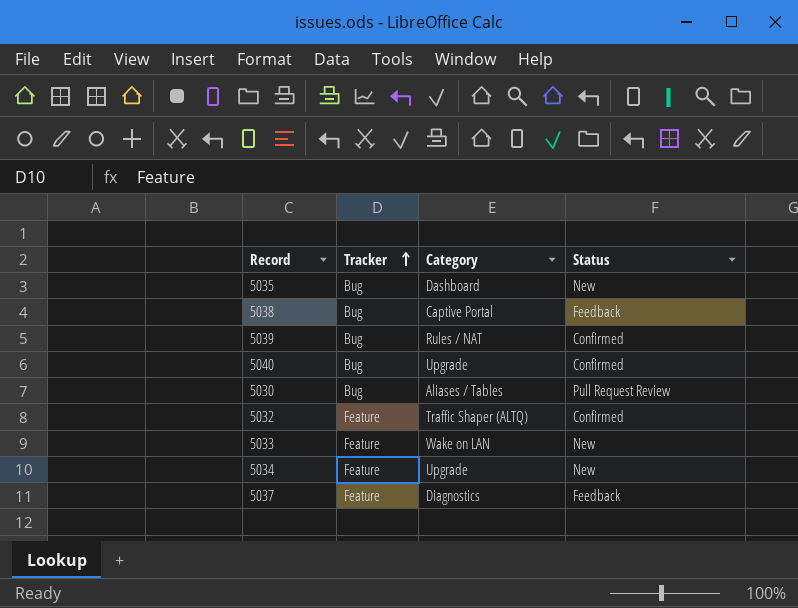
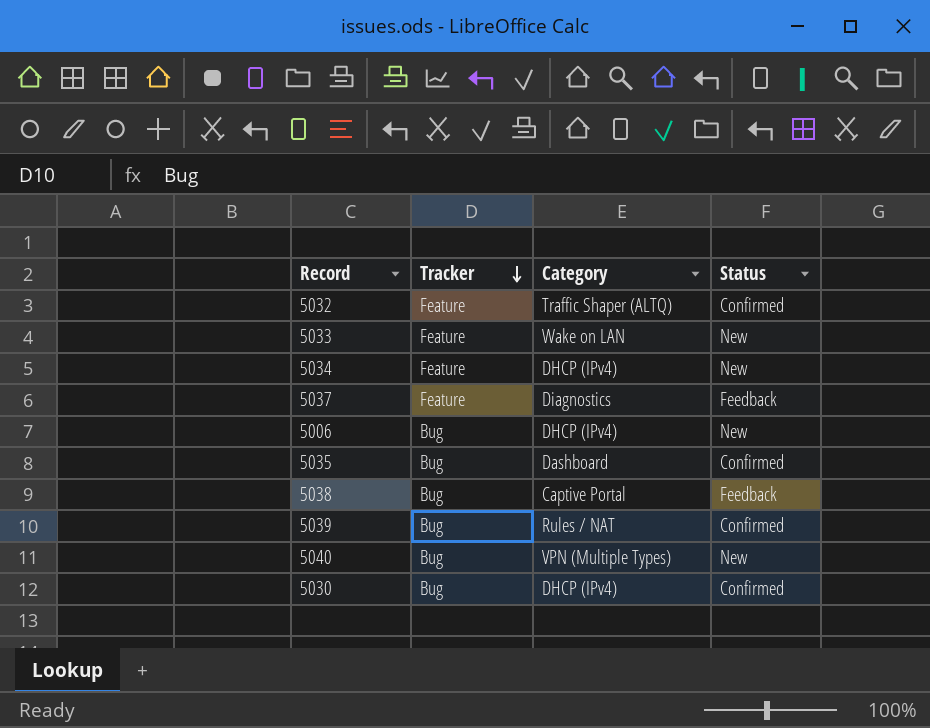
row order: Tracker ascending -> Tracker descending
5034 | Category: Upgrade -> DHCP (IPv4)
row 5006: none -> Bug | DHCP (IPv4) | New
5035 | Status: New -> Confirmed
5040 | Category: Upgrade -> VPN (Multiple Types)
5040 | Status: Confirmed -> New
5030 | Category: Aliases / Tables -> DHCP (IPv4)
5030 | Status: Pull Request Review -> Confirmed

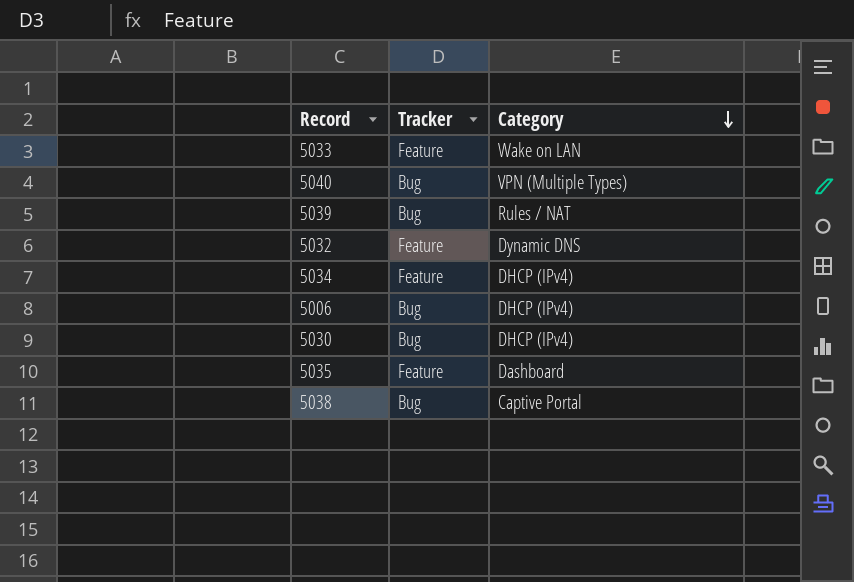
row order: Tracker descending -> Category descending
column Status | position: 4 -> none
row 5037: Feature | Diagnostics | Feedback -> none
5032 | Category: Traffic Shaper (ALTQ) -> Dynamic DNS
5035 | Tracker: Bug -> Feature

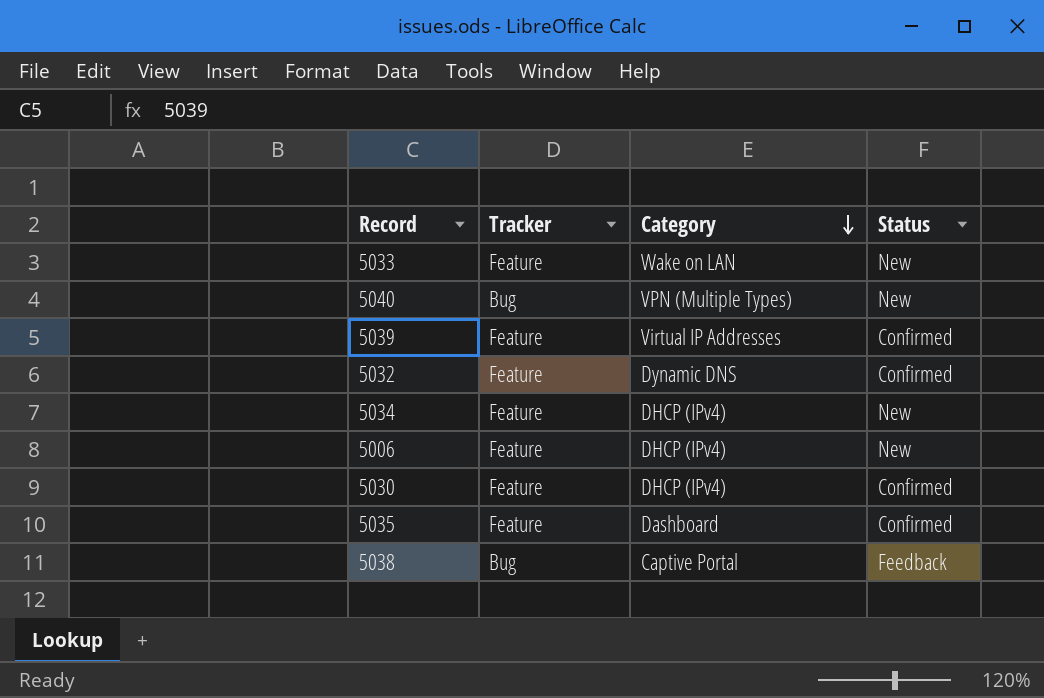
column Status | position: none -> 4
5039 | Tracker: Bug -> Feature
5039 | Category: Rules / NAT -> Virtual IP Addresses
5006 | Tracker: Bug -> Feature
5030 | Tracker: Bug -> Feature

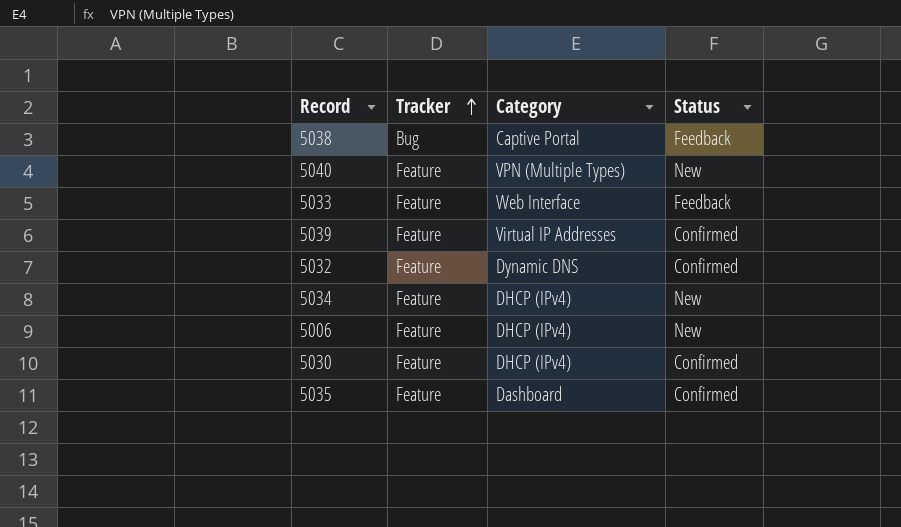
row order: Category descending -> Tracker ascending
5040 | Tracker: Bug -> Feature
5033 | Category: Wake on LAN -> Web Interface
5033 | Status: New -> Feedback

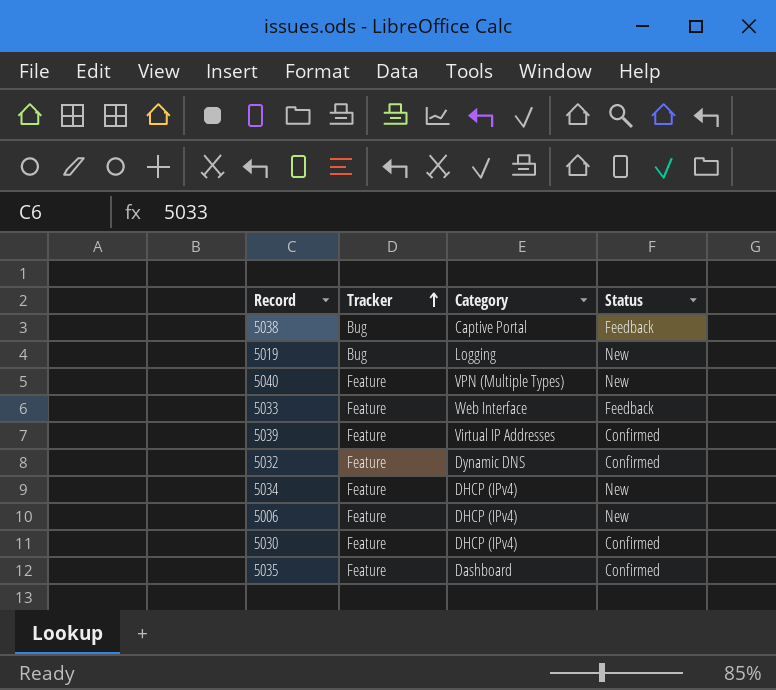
row 5019: none -> Bug | Logging | New

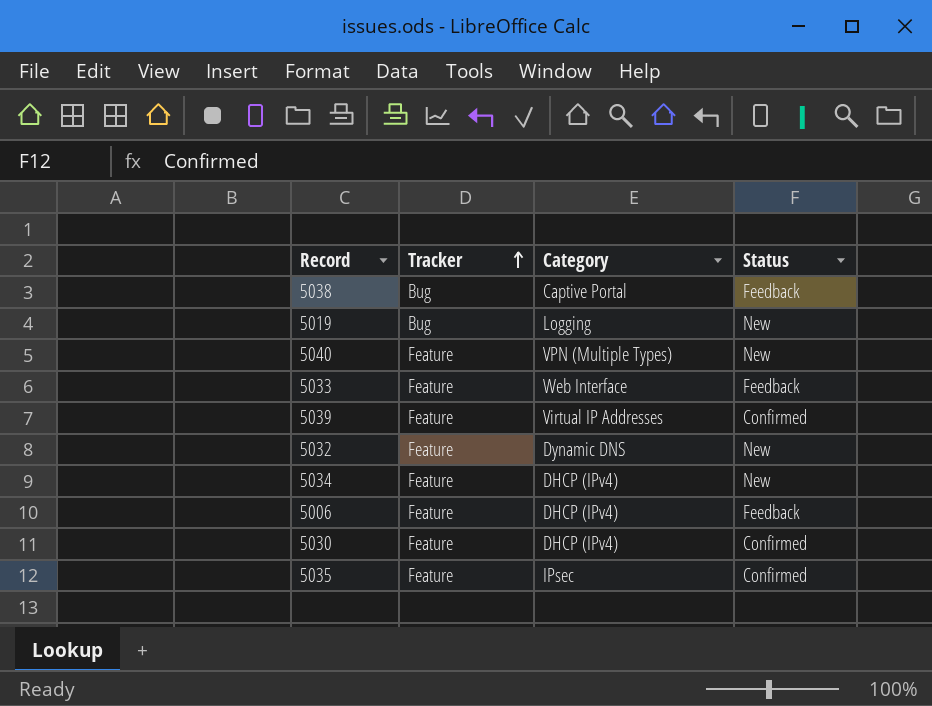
5032 | Status: Confirmed -> New
5006 | Status: New -> Feedback
5035 | Category: Dashboard -> IPsec

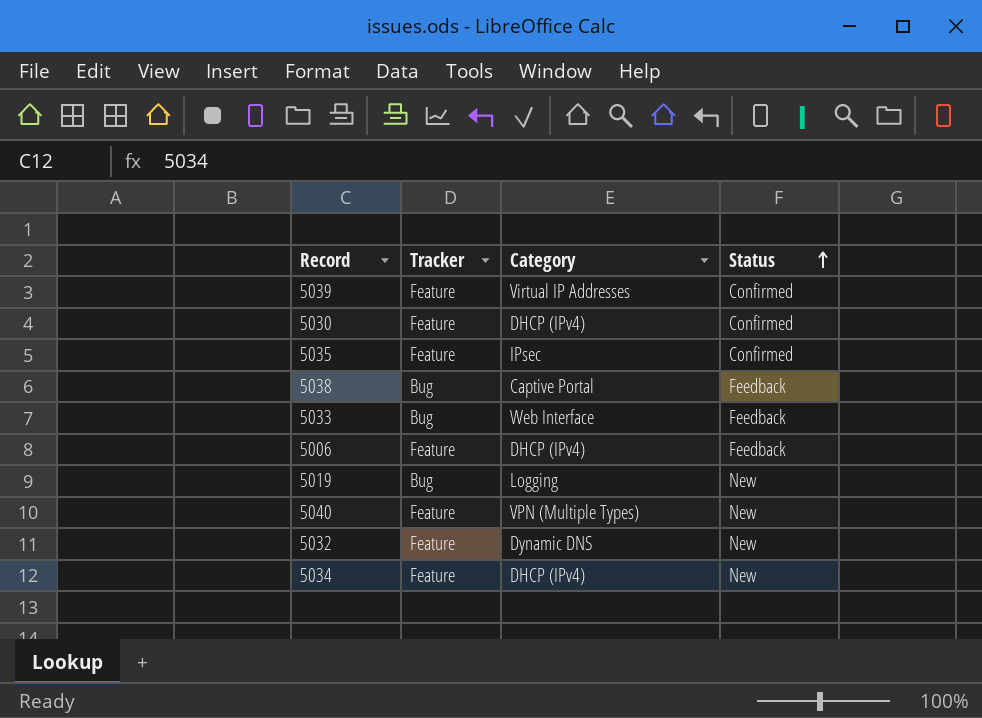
row order: Tracker ascending -> Status ascending
5033 | Tracker: Feature -> Bug

